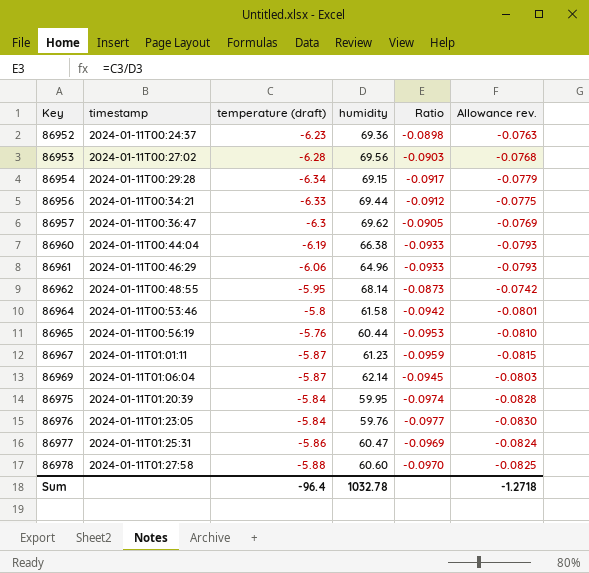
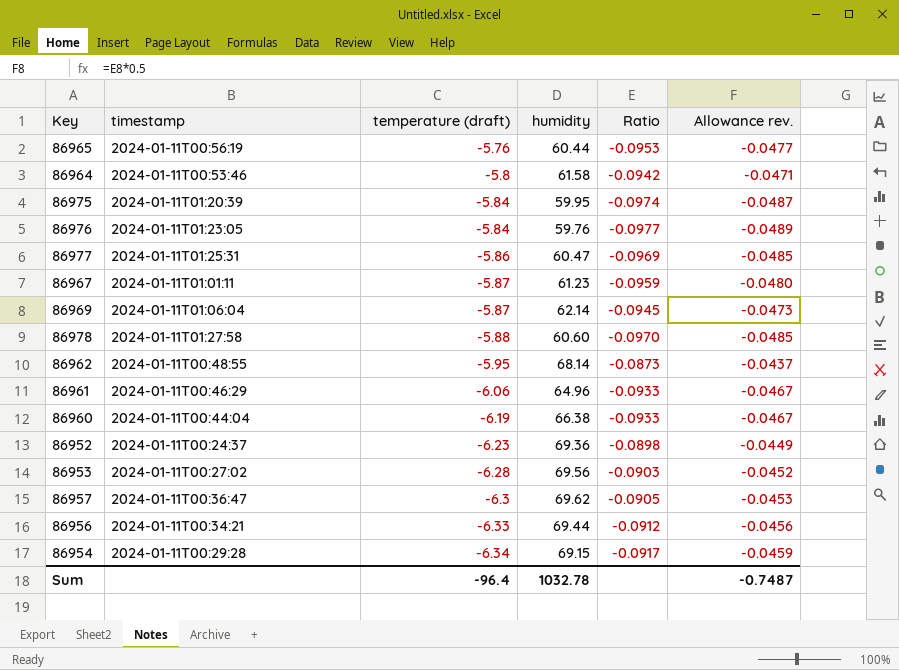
row order: Key ascending -> temperature (draft) descending
column Allowance rev. | formula: [Ratio] * 0.85 -> [Ratio] * 0.5
Sum | Allowance rev.: -1.2718 -> -0.7487

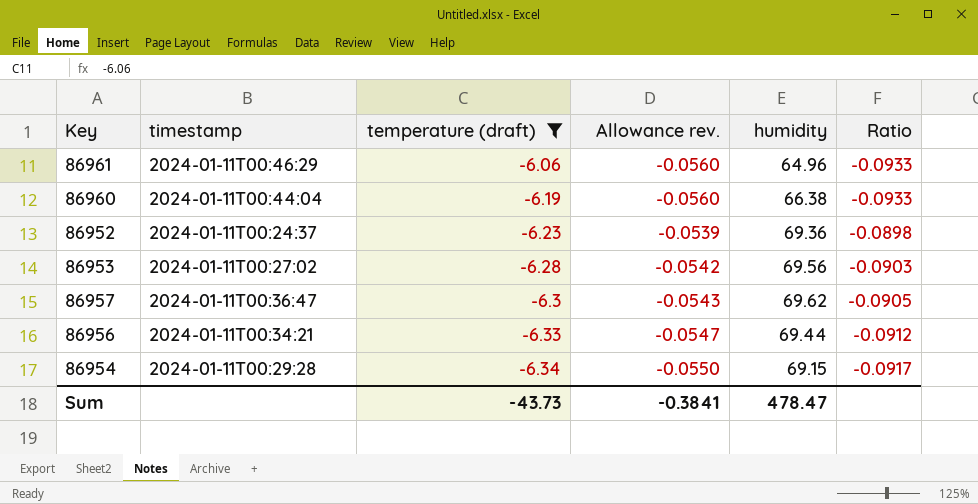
filter: none -> temperature (draft) <= -6.06
column Allowance rev. | formula: [Ratio] * 0.5 -> [Ratio] * 0.6
column Allowance rev. | position: 6 -> 4
Sum | temperature (draft): -96.4 -> -43.73
Sum | Allowance rev.: -0.7487 -> -0.3841
Sum | humidity: 1032.78 -> 478.47

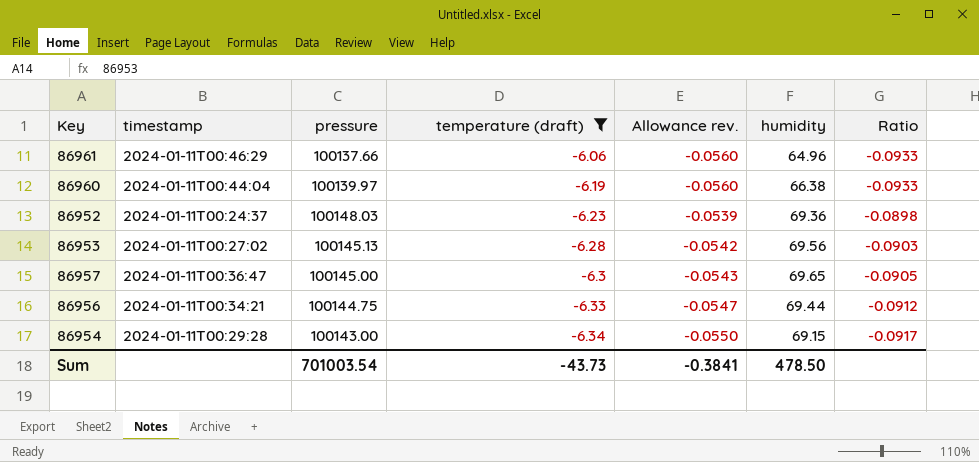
column pressure | position: none -> 3
86957 | humidity: 69.62 -> 69.65
Sum | humidity: 478.47 -> 478.50

